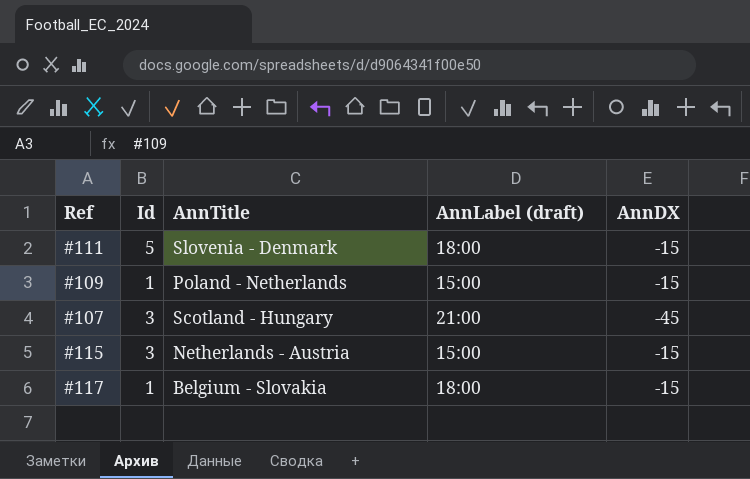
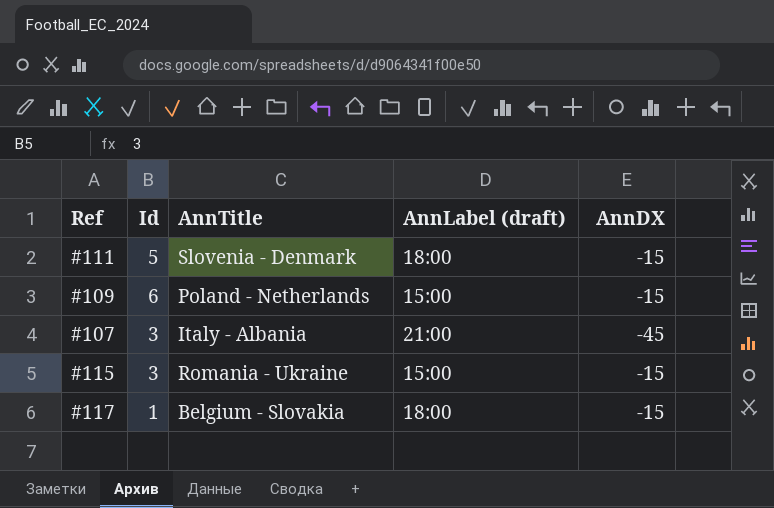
#109 | Id: 1 -> 6
#107 | AnnTitle: Scotland - Hungary -> Italy - Albania
#115 | AnnTitle: Netherlands - Austria -> Romania - Ukraine

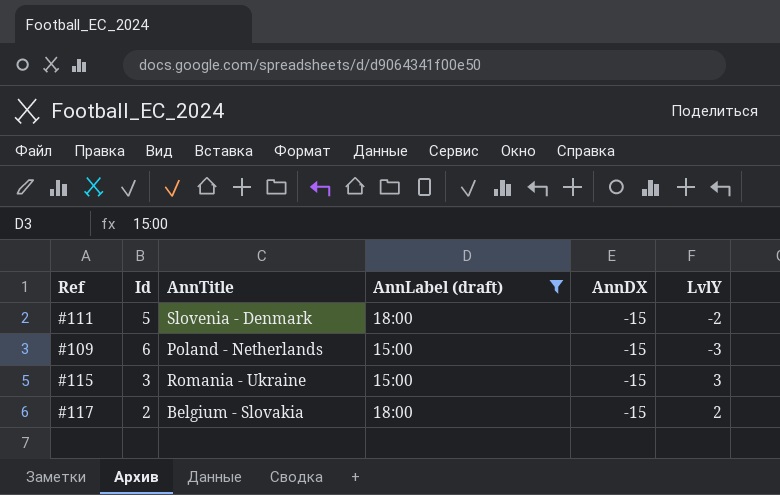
filter: none -> AnnLabel (draft) != 21:00
column LvlY | position: none -> 6
#117 | Id: 1 -> 2

